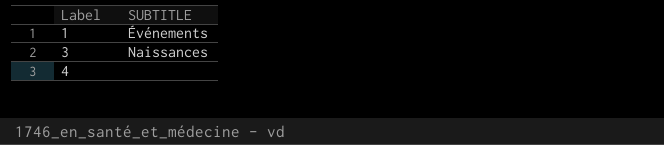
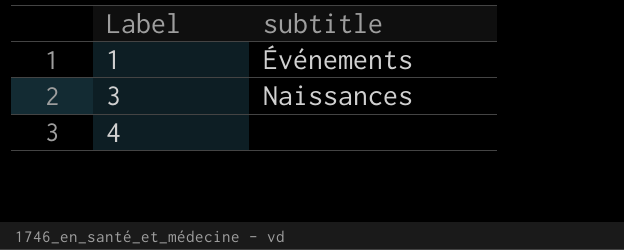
column name: SUBTITLE -> subtitle

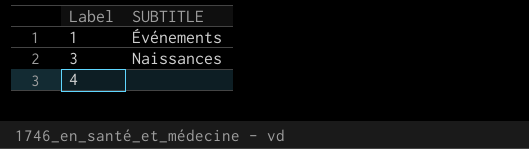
column name: subtitle -> SUBTITLE

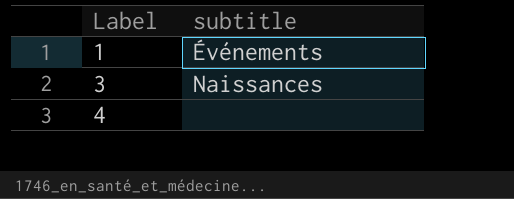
column name: SUBTITLE -> subtitle

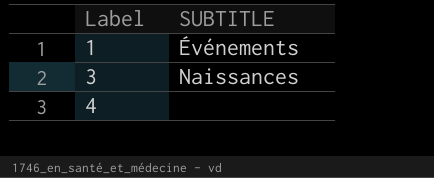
column name: subtitle -> SUBTITLE

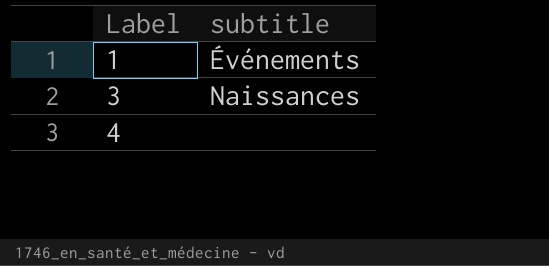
column name: SUBTITLE -> subtitle

